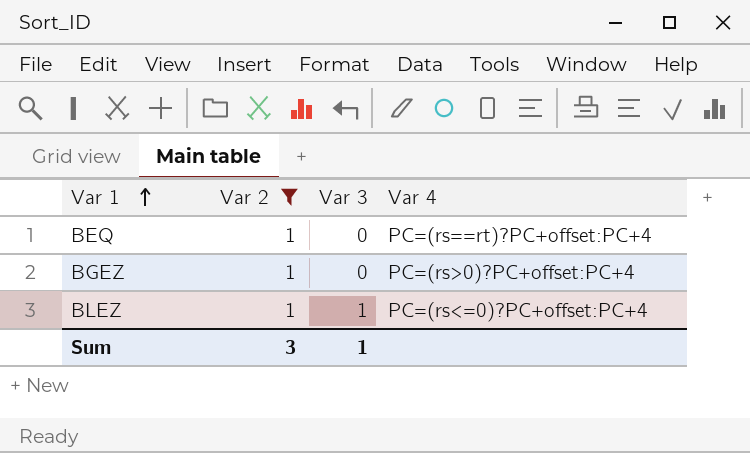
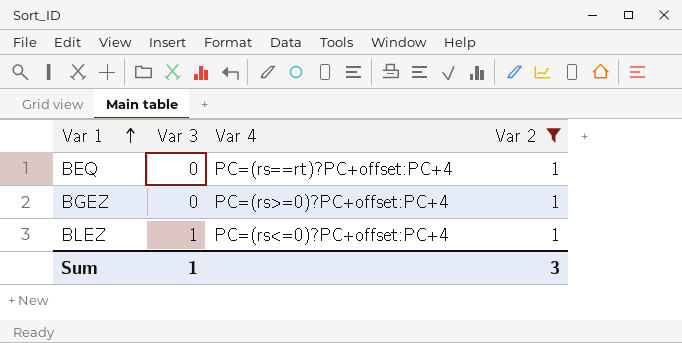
column Var 2 | position: 2 -> 4
BGEZ | Var 4: PC=(rs>0)?PC+offset:PC+4 -> PC=(rs>=0)?PC+offset:PC+4

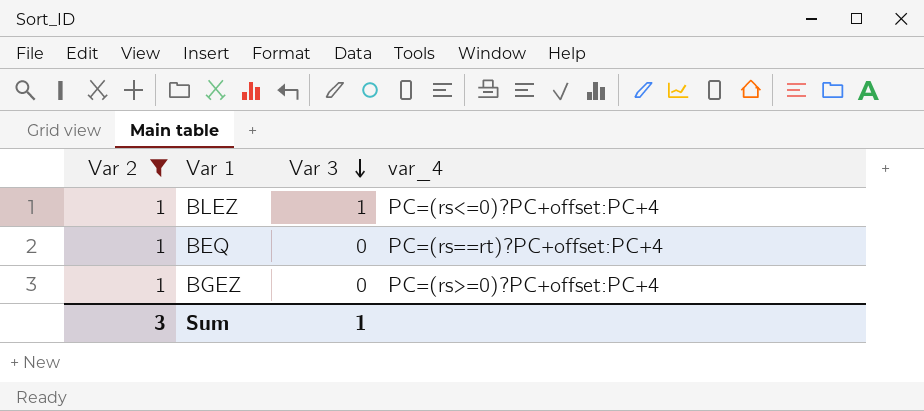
row order: Var 1 ascending -> Var 3 descending
column Var 2 | position: 4 -> 1
column name: Var 4 -> var_4

